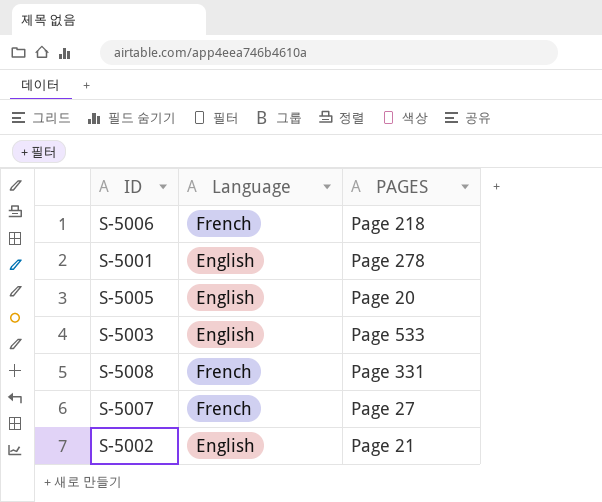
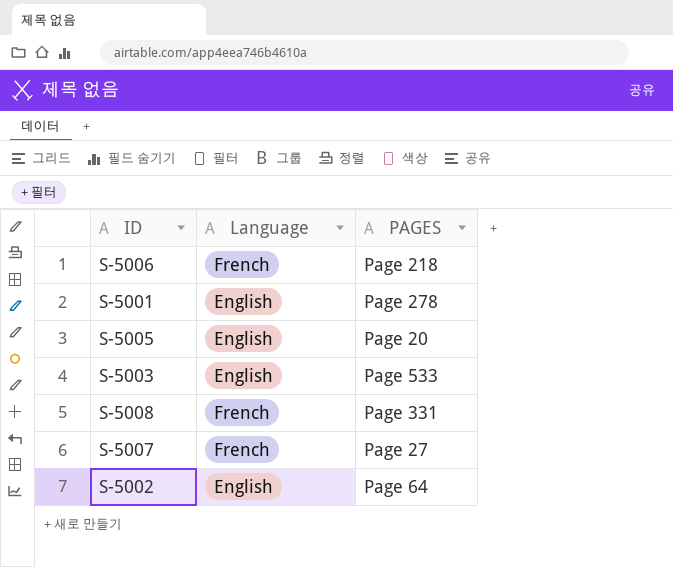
S-5002 | PAGES: Page 21 -> Page 64

